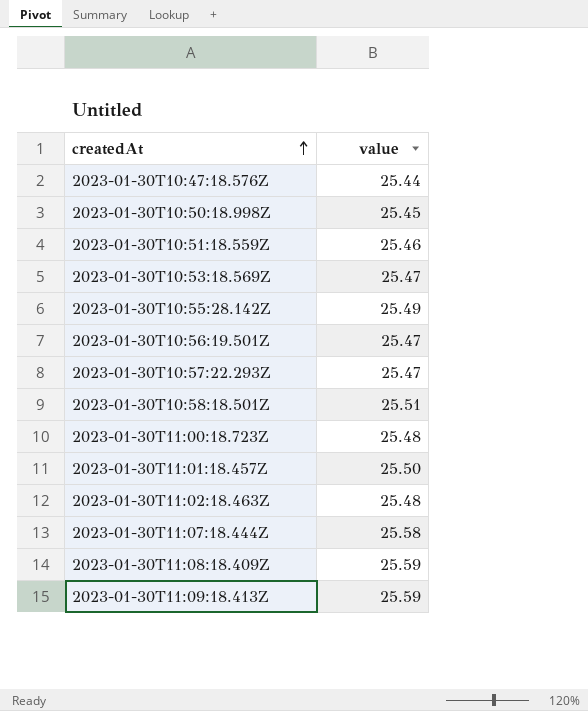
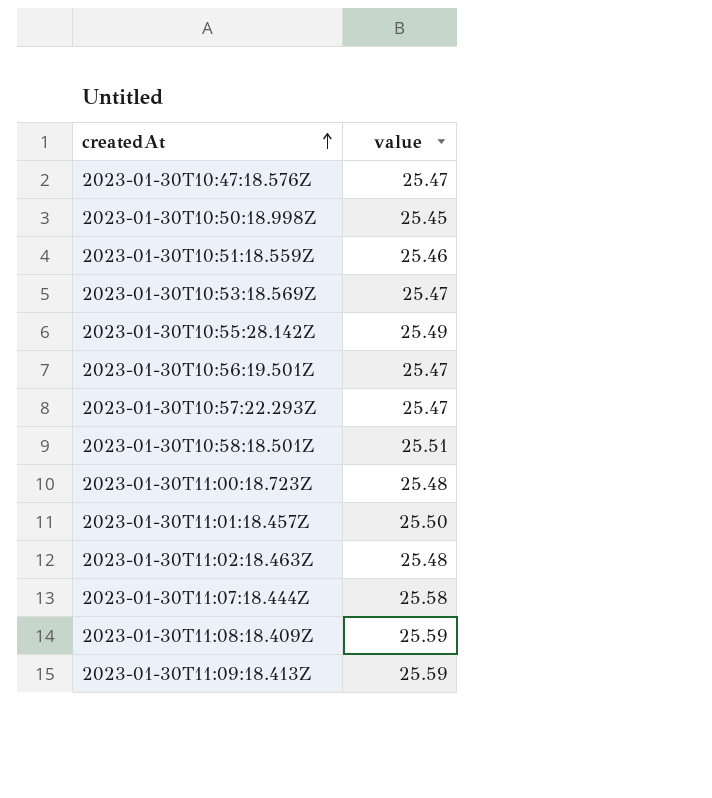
2023-01-30T10:47:18.576Z | value: 25.44 -> 25.47

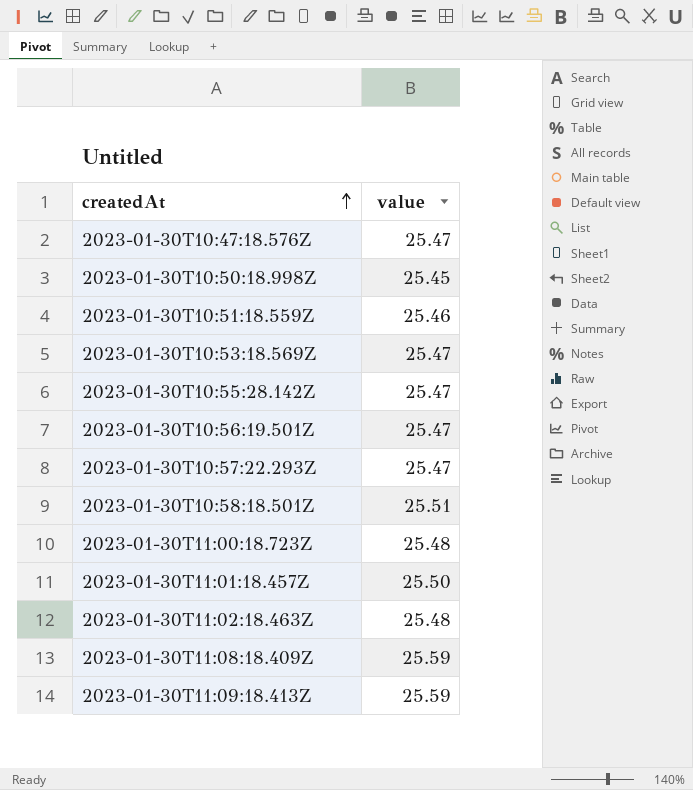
row 2023-01-30T11:07:18.444Z: 25.58 -> none
2023-01-30T10:55:28.142Z | value: 25.49 -> 25.47

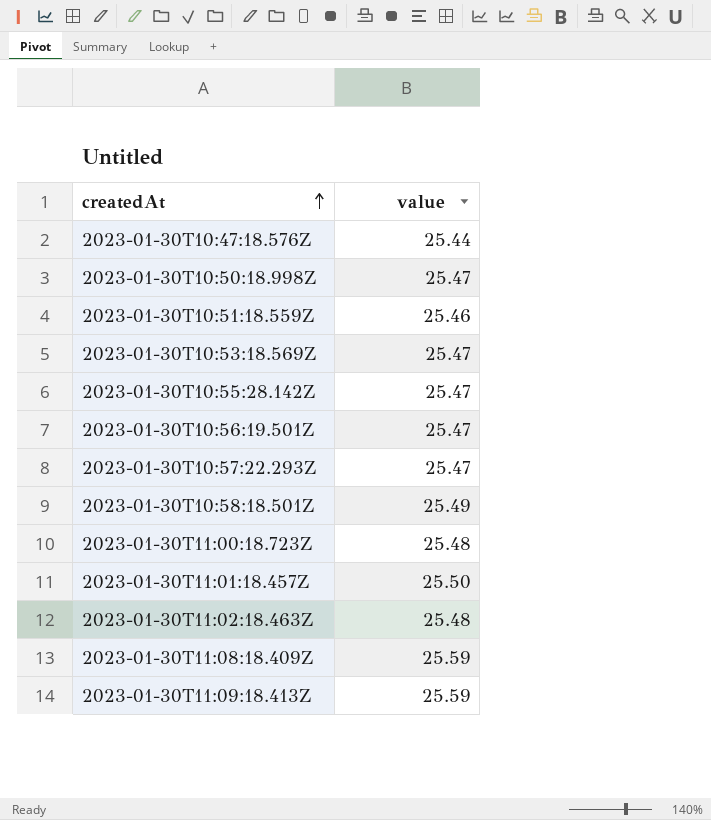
2023-01-30T10:47:18.576Z | value: 25.47 -> 25.44
2023-01-30T10:50:18.998Z | value: 25.45 -> 25.47
2023-01-30T10:58:18.501Z | value: 25.51 -> 25.49

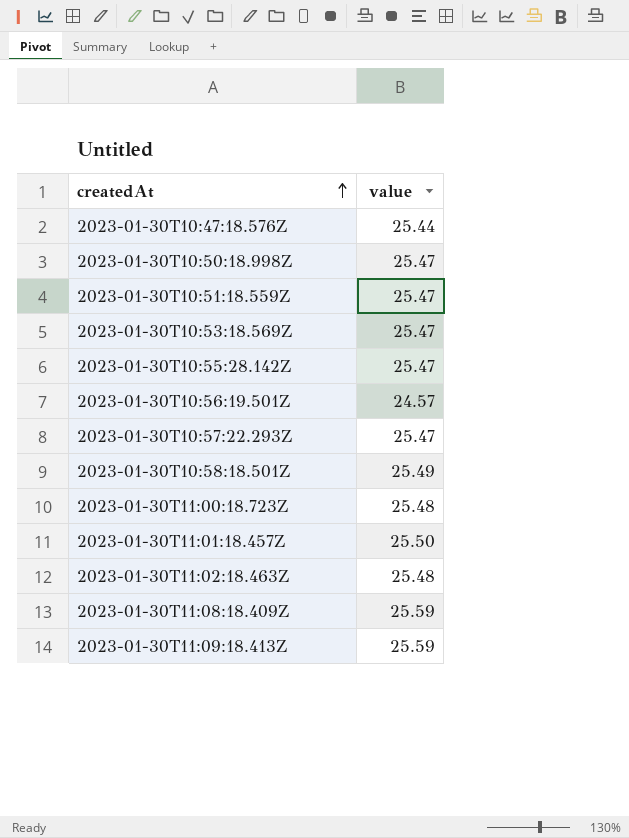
2023-01-30T10:51:18.559Z | value: 25.46 -> 25.47
2023-01-30T10:56:19.501Z | value: 25.47 -> 24.57

